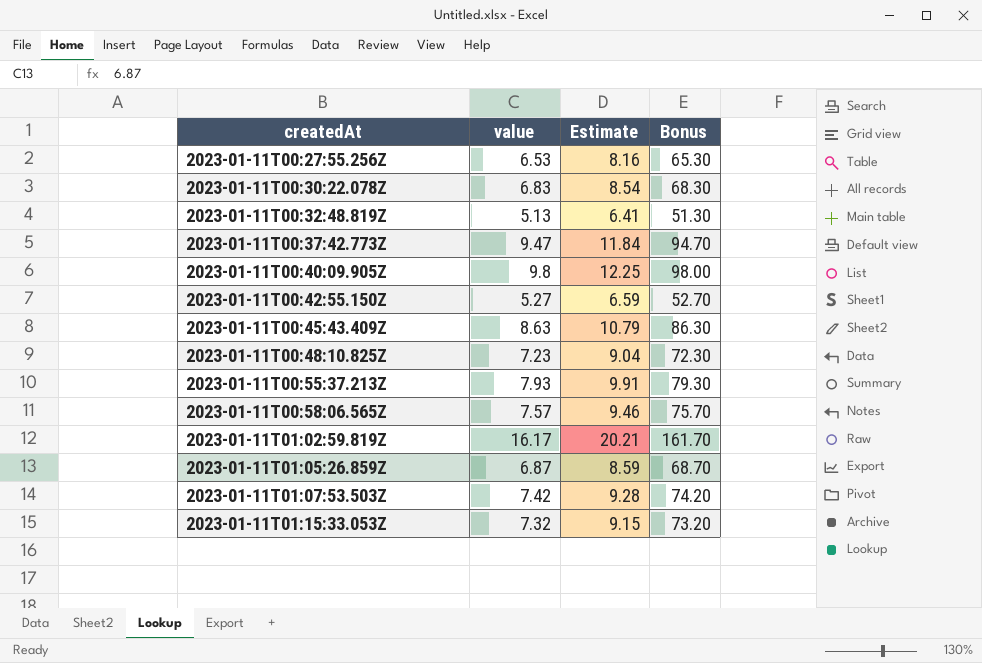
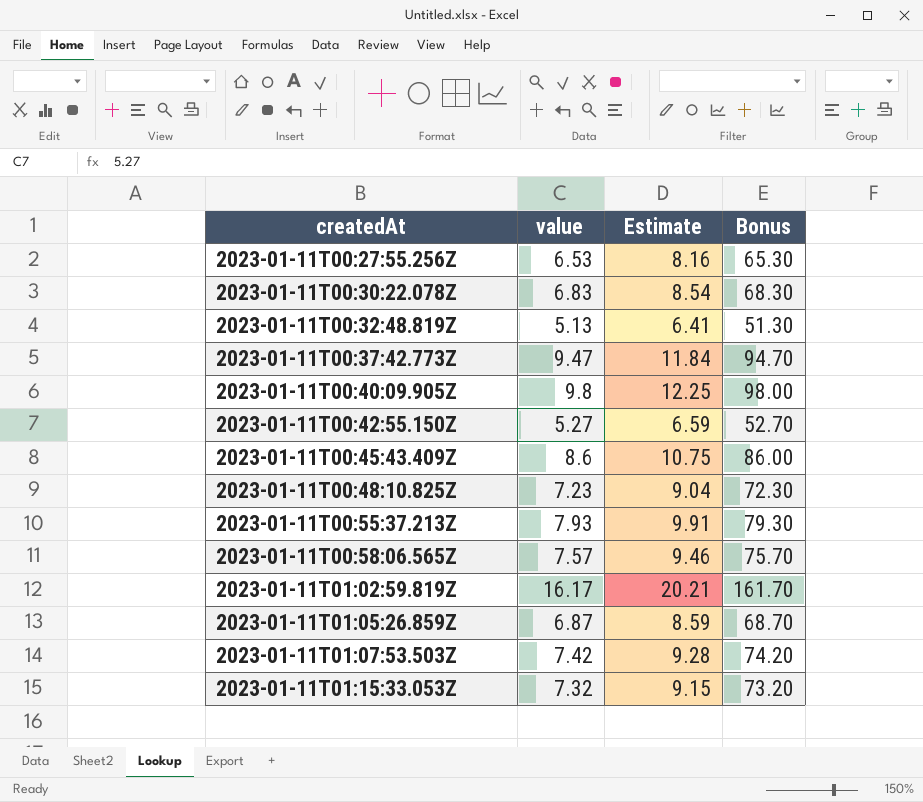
2023-01-11T00:45:43.409Z | value: 8.63 -> 8.6
2023-01-11T00:45:43.409Z | Estimate: 10.79 -> 10.75
2023-01-11T00:45:43.409Z | Bonus: 86.30 -> 86.00

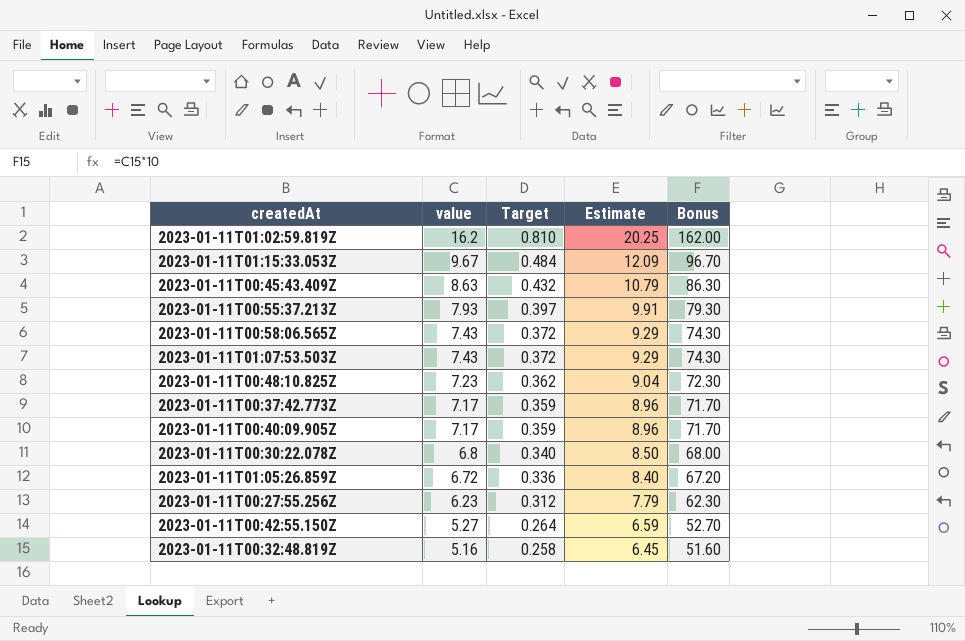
row order: createdAt ascending -> value descending
column Target | formula: none -> [value] * 0.05
2023-01-11T01:02:59.819Z | value: 16.17 -> 16.2
2023-01-11T01:02:59.819Z | Estimate: 20.21 -> 20.25
2023-01-11T01:02:59.819Z | Bonus: 161.70 -> 162.00
2023-01-11T01:15:33.053Z | value: 7.32 -> 9.67
2023-01-11T01:15:33.053Z | Estimate: 9.15 -> 12.09
2023-01-11T01:15:33.053Z | Bonus: 73.20 -> 96.70
2023-01-11T00:45:43.409Z | value: 8.6 -> 8.63
2023-01-11T00:45:43.409Z | Estimate: 10.75 -> 10.79
2023-01-11T00:45:43.409Z | Bonus: 86.00 -> 86.30
2023-01-11T00:58:06.565Z | value: 7.57 -> 7.43
2023-01-11T00:58:06.565Z | Estimate: 9.46 -> 9.29
2023-01-11T00:58:06.565Z | Bonus: 75.70 -> 74.30
2023-01-11T01:07:53.503Z | value: 7.42 -> 7.43
2023-01-11T01:07:53.503Z | Estimate: 9.28 -> 9.29
2023-01-11T01:07:53.503Z | Bonus: 74.20 -> 74.30
2023-01-11T00:37:42.773Z | value: 9.47 -> 7.17
2023-01-11T00:37:42.773Z | Estimate: 11.84 -> 8.96
2023-01-11T00:37:42.773Z | Bonus: 94.70 -> 71.70
2023-01-11T00:40:09.905Z | value: 9.8 -> 7.17
2023-01-11T00:40:09.905Z | Estimate: 12.25 -> 8.96
2023-01-11T00:40:09.905Z | Bonus: 98.00 -> 71.70
2023-01-11T00:30:22.078Z | value: 6.83 -> 6.8
2023-01-11T00:30:22.078Z | Estimate: 8.54 -> 8.50
2023-01-11T00:30:22.078Z | Bonus: 68.30 -> 68.00
2023-01-11T01:05:26.859Z | value: 6.87 -> 6.72
2023-01-11T01:05:26.859Z | Estimate: 8.59 -> 8.40
2023-01-11T01:05:26.859Z | Bonus: 68.70 -> 67.20
2023-01-11T00:27:55.256Z | value: 6.53 -> 6.23
2023-01-11T00:27:55.256Z | Estimate: 8.16 -> 7.79
2023-01-11T00:27:55.256Z | Bonus: 65.30 -> 62.30
2023-01-11T00:32:48.819Z | value: 5.13 -> 5.16
2023-01-11T00:32:48.819Z | Estimate: 6.41 -> 6.45
2023-01-11T00:32:48.819Z | Bonus: 51.30 -> 51.60

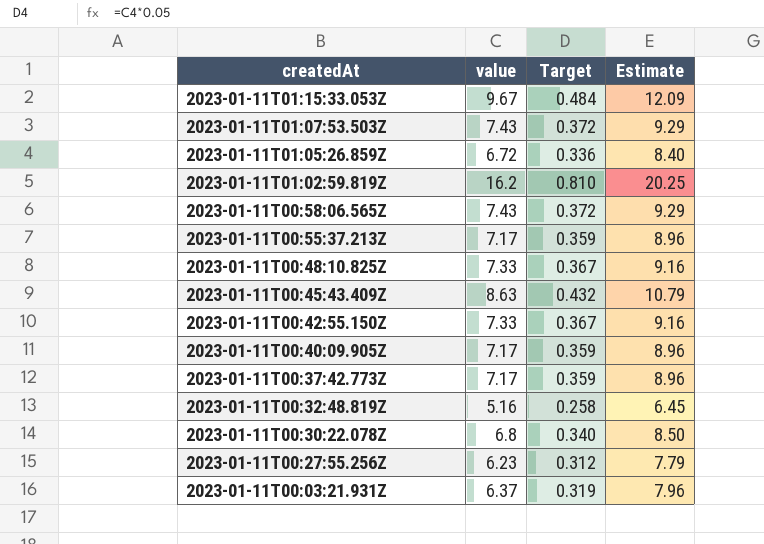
row order: value descending -> createdAt descending
column Bonus | formula: [value] * 10 -> none
2023-01-11T00:55:37.213Z | value: 7.93 -> 7.17
2023-01-11T00:55:37.213Z | Target: 0.397 -> 0.359
2023-01-11T00:55:37.213Z | Estimate: 9.91 -> 8.96
2023-01-11T00:48:10.825Z | value: 7.23 -> 7.33
2023-01-11T00:48:10.825Z | Target: 0.362 -> 0.367
2023-01-11T00:48:10.825Z | Estimate: 9.04 -> 9.16
2023-01-11T00:42:55.150Z | value: 5.27 -> 7.33
2023-01-11T00:42:55.150Z | Target: 0.264 -> 0.367
2023-01-11T00:42:55.150Z | Estimate: 6.59 -> 9.16
row 2023-01-11T00:03:21.931Z: none -> 6.37 | 0.319 | 7.96

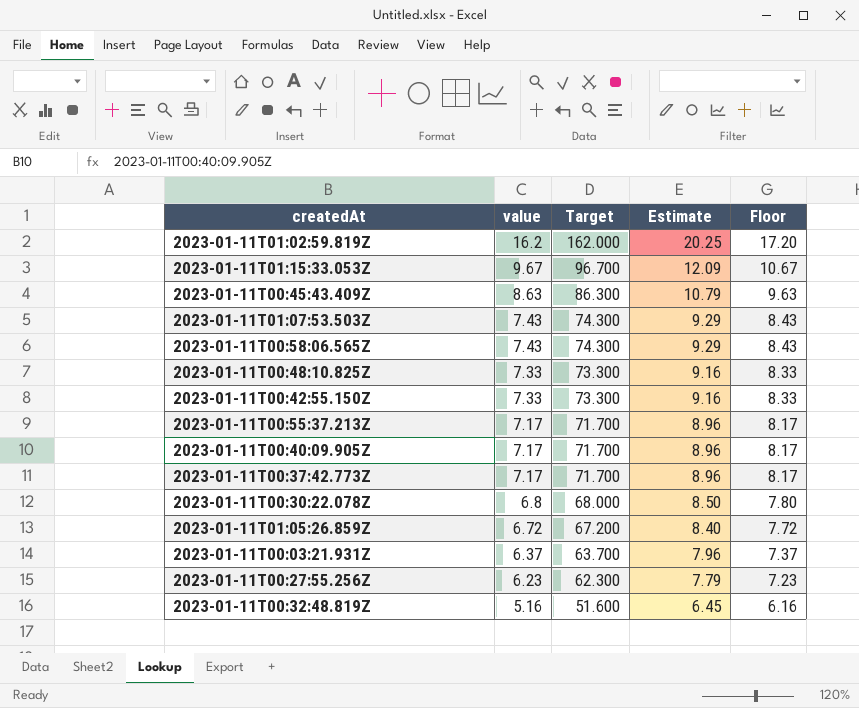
row order: createdAt descending -> value descending
column Target | formula: [value] * 0.05 -> [value] * 10
column Floor | formula: none -> [value] + 1

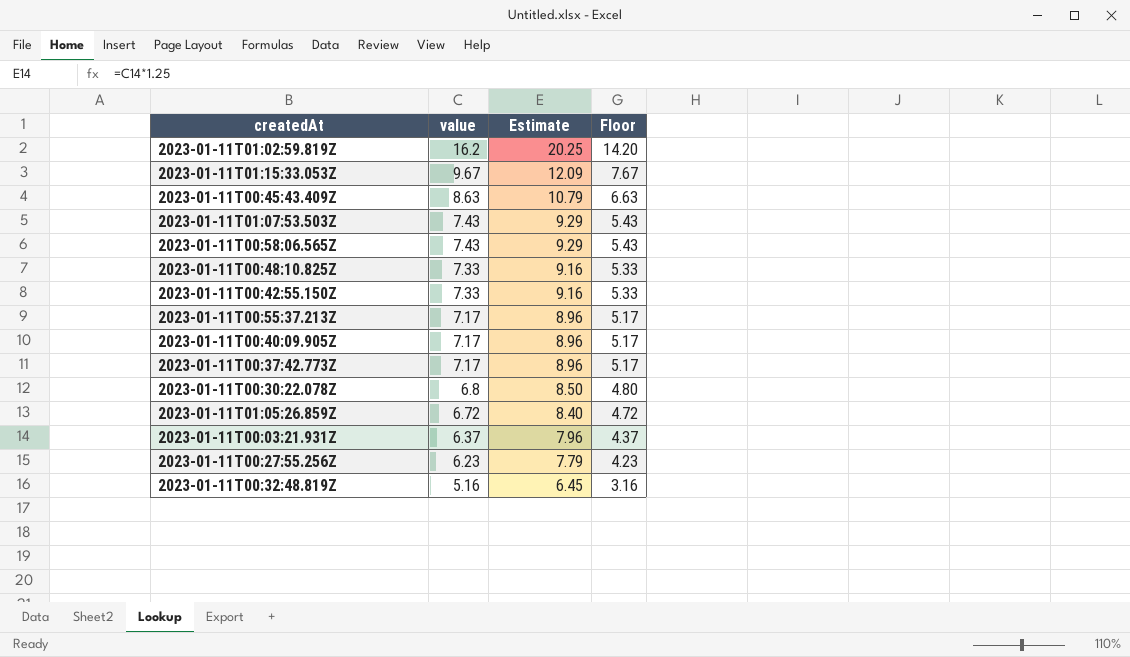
column Target | formula: [value] * 10 -> none
column Floor | formula: [value] + 1 -> [value] - 2

